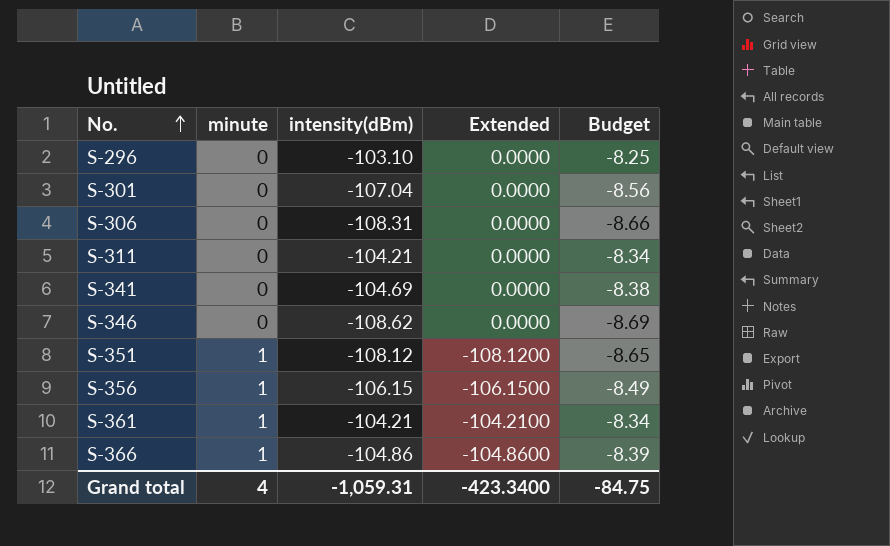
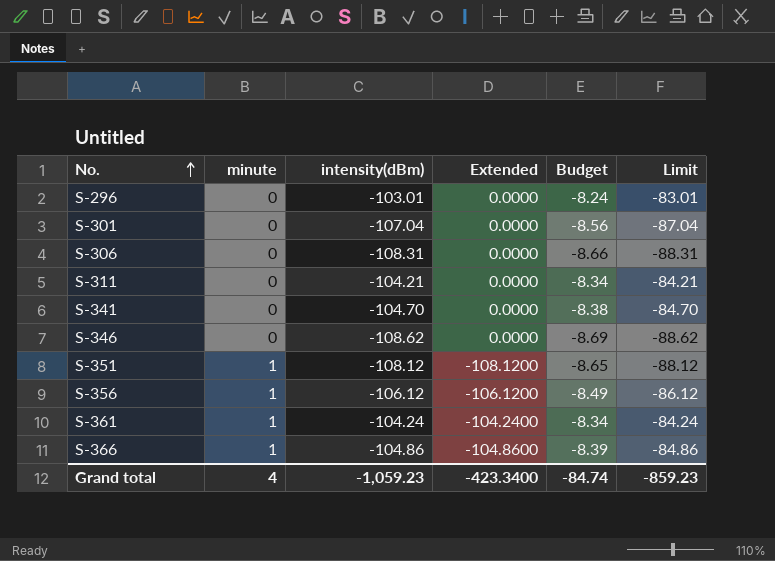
column Limit | formula: none -> [intensity(dBm)] + 20
S-296 | intensity(dBm): -103.10 -> -103.01
S-296 | Budget: -8.25 -> -8.24
S-341 | intensity(dBm): -104.69 -> -104.70
S-356 | intensity(dBm): -106.15 -> -106.12
S-356 | Extended: -106.1500 -> -106.1200
S-361 | intensity(dBm): -104.21 -> -104.24
S-361 | Extended: -104.2100 -> -104.2400
Grand total | intensity(dBm): -1,059.31 -> -1,059.23
Grand total | Budget: -84.75 -> -84.74

